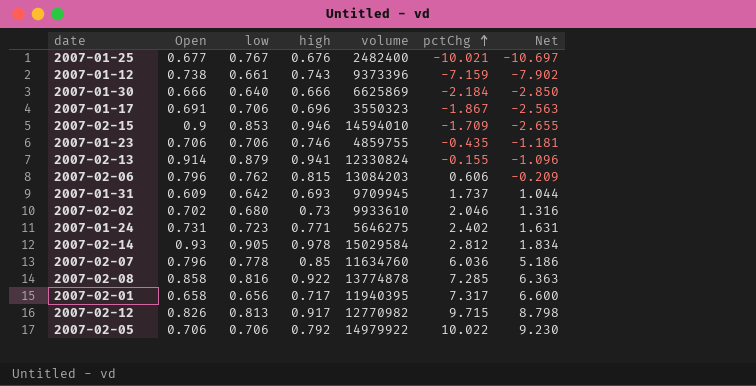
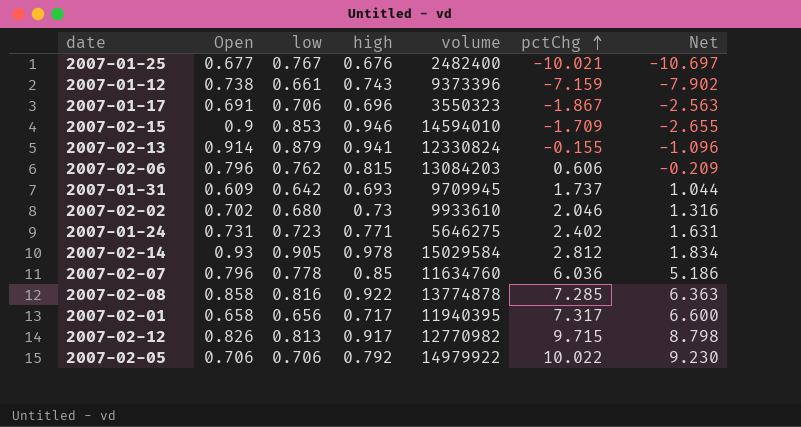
row 2007-01-30: 0.666 | 0.640 | 0.666 | 6625869 | -2.184 | -2.850 -> none
row 2007-01-23: 0.706 | 0.706 | 0.746 | 4859755 | -0.435 | -1.181 -> none

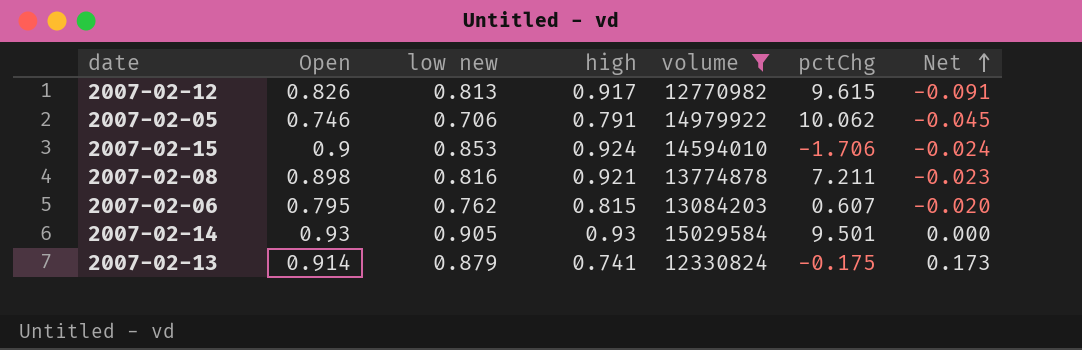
filter: none -> volume >= 12330824
row order: pctChg ascending -> Net ascending
column name: low -> low new
column Net | formula: [pctChg] - [high] -> [Open] - [high]
2007-02-12 | pctChg: 9.715 -> 9.615
2007-02-05 | Open: 0.706 -> 0.746
2007-02-05 | high: 0.792 -> 0.791
2007-02-05 | pctChg: 10.022 -> 10.062
2007-02-15 | high: 0.946 -> 0.924
2007-02-15 | pctChg: -1.709 -> -1.706
2007-02-08 | Open: 0.858 -> 0.898
2007-02-08 | high: 0.922 -> 0.921
2007-02-08 | pctChg: 7.285 -> 7.211
2007-02-06 | Open: 0.796 -> 0.795
2007-02-06 | pctChg: 0.606 -> 0.607
2007-02-14 | high: 0.978 -> 0.93
2007-02-14 | pctChg: 2.812 -> 9.501
2007-02-13 | high: 0.941 -> 0.741
2007-02-13 | pctChg: -0.155 -> -0.175

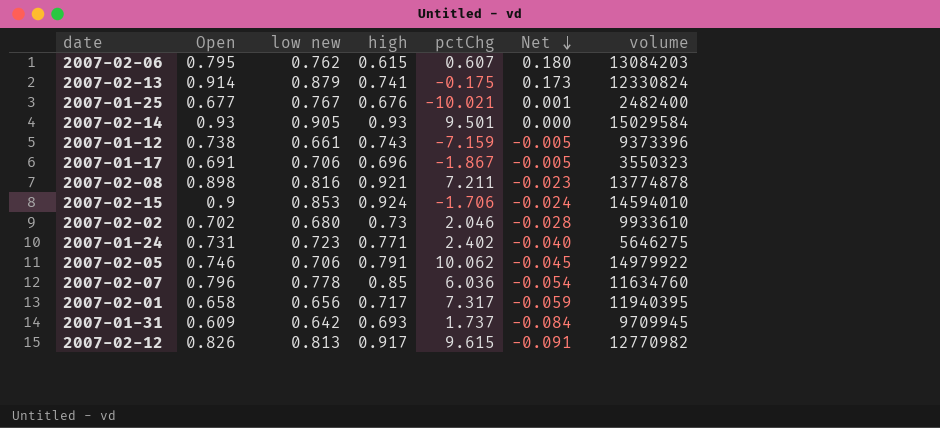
filter: volume >= 12330824 -> none
row order: Net ascending -> Net descending
column volume | position: 5 -> 7
2007-02-06 | high: 0.815 -> 0.615
2007-02-06 | Net: -0.020 -> 0.180

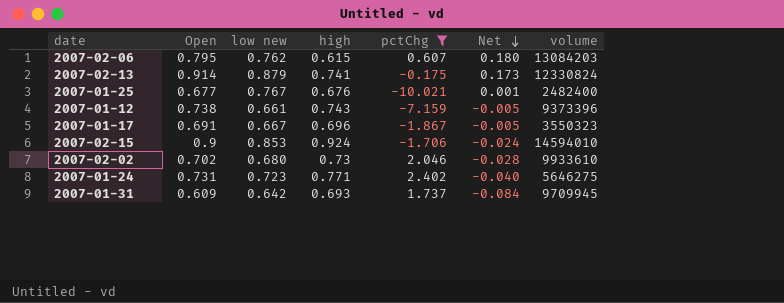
filter: none -> pctChg <= 2.402
2007-01-17 | low new: 0.706 -> 0.667

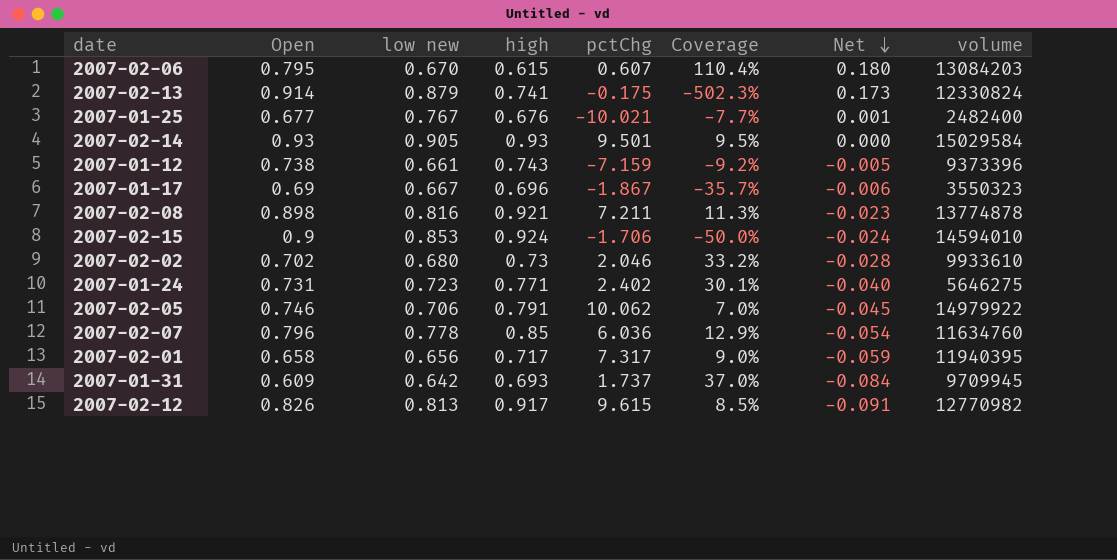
filter: pctChg <= 2.402 -> none
column Coverage | formula: none -> [low new] / [pctChg]
2007-02-06 | low new: 0.762 -> 0.670
2007-01-17 | Open: 0.691 -> 0.69
2007-01-17 | Net: -0.005 -> -0.006

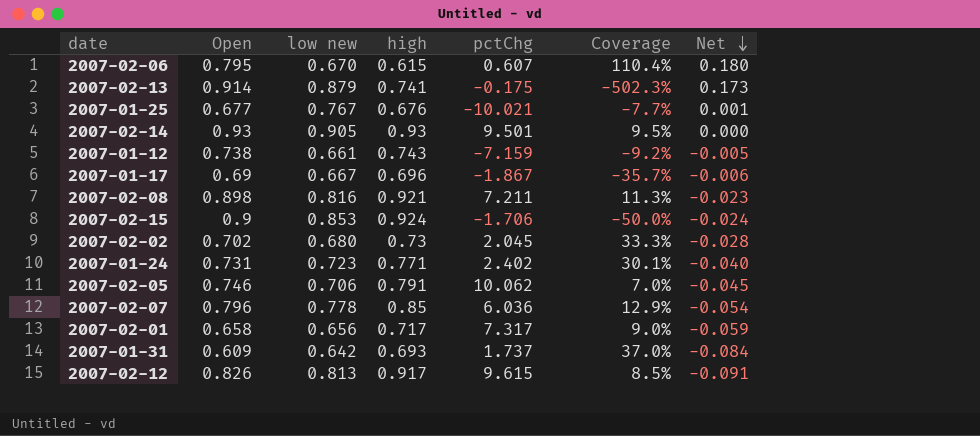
column volume | position: 8 -> none
2007-02-02 | pctChg: 2.046 -> 2.045
2007-02-02 | Coverage: 33.2% -> 33.3%

